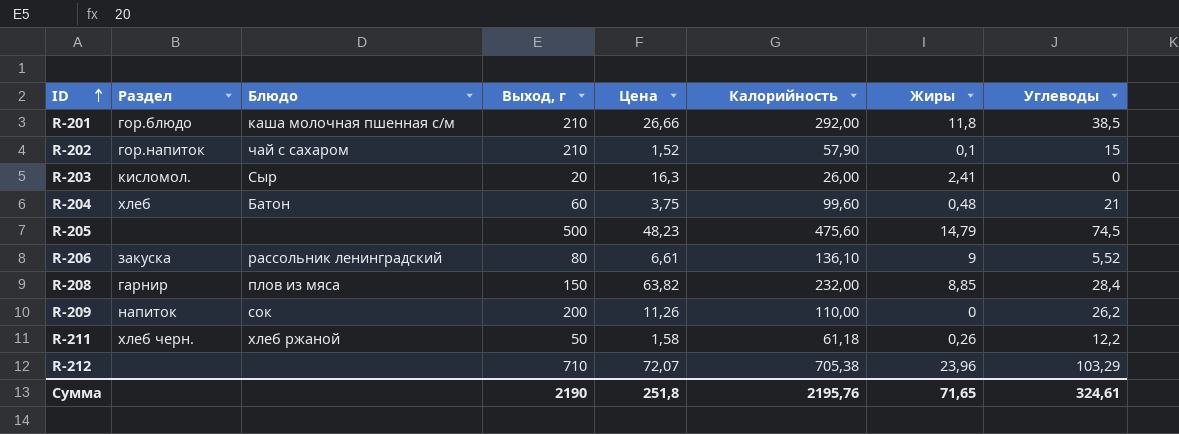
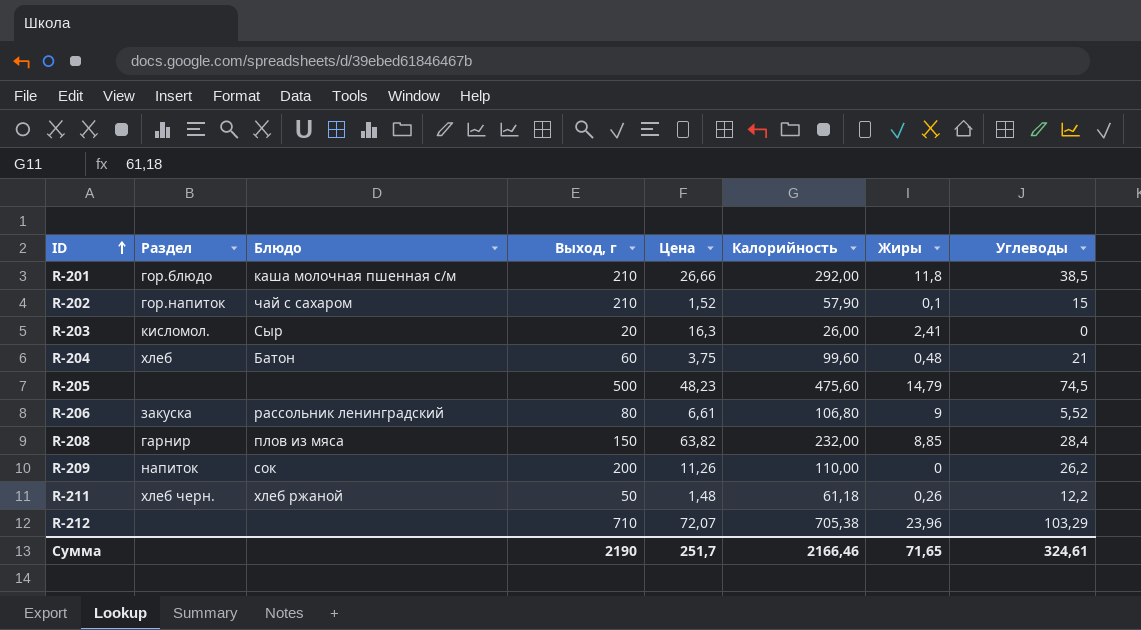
R-206 | Калорийность: 136,10 -> 106,80
R-211 | Цена: 1,58 -> 1,48
Сумма | Цена: 251,8 -> 251,7
Сумма | Калорийность: 2195,76 -> 2166,46

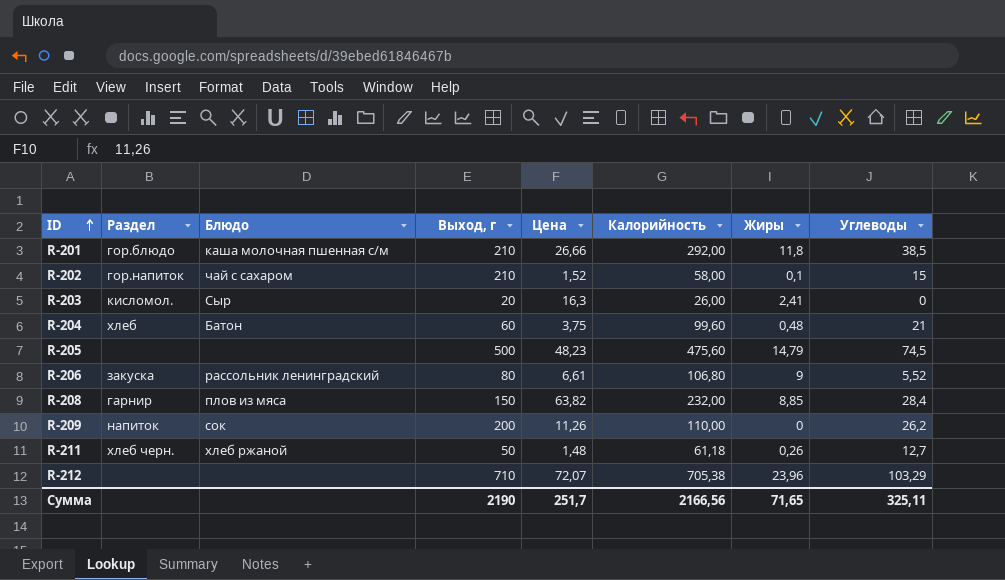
R-202 | Калорийность: 57,90 -> 58,00
R-211 | Углеводы: 12,2 -> 12,7
Сумма | Калорийность: 2166,46 -> 2166,56
Сумма | Углеводы: 324,61 -> 325,11

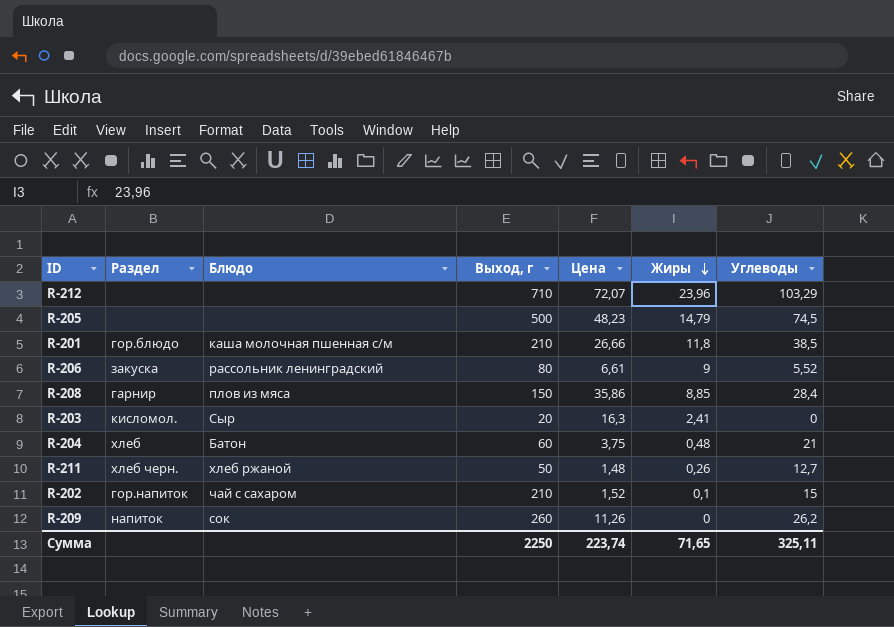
row order: ID ascending -> Жиры descending
column Калорийность | position: 6 -> none
R-208 | Цена: 63,82 -> 35,86
R-209 | Выход, г: 200 -> 260
Сумма | Выход, г: 2190 -> 2250
Сумма | Цена: 251,7 -> 223,74

